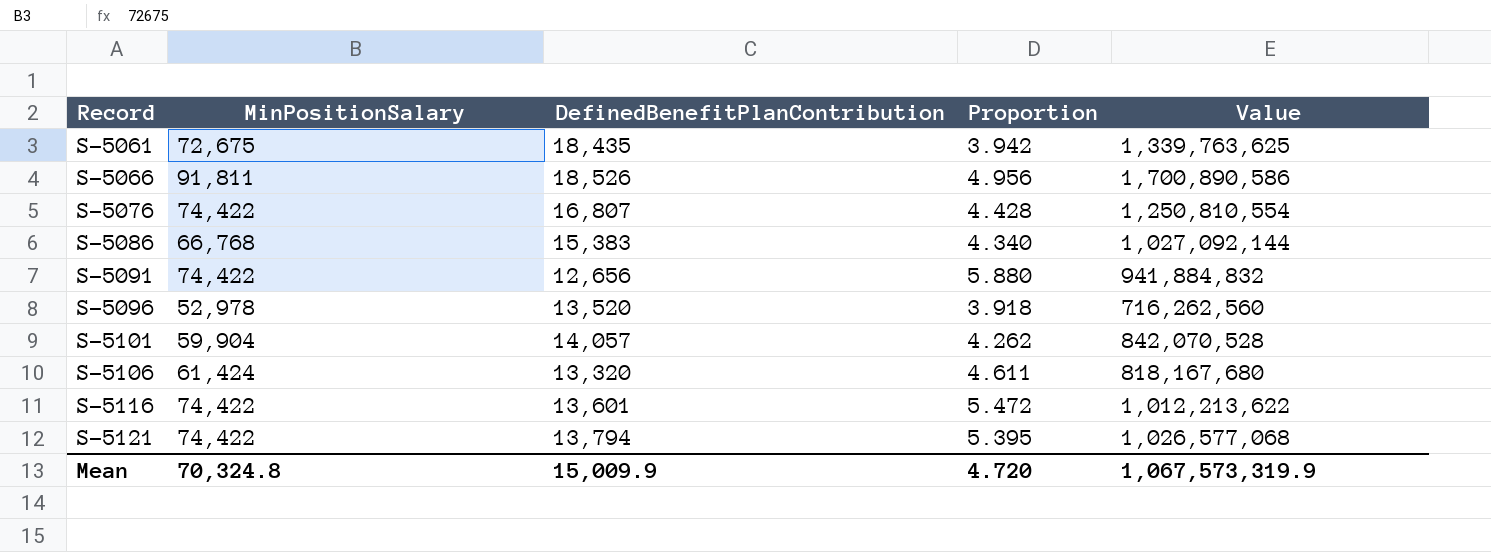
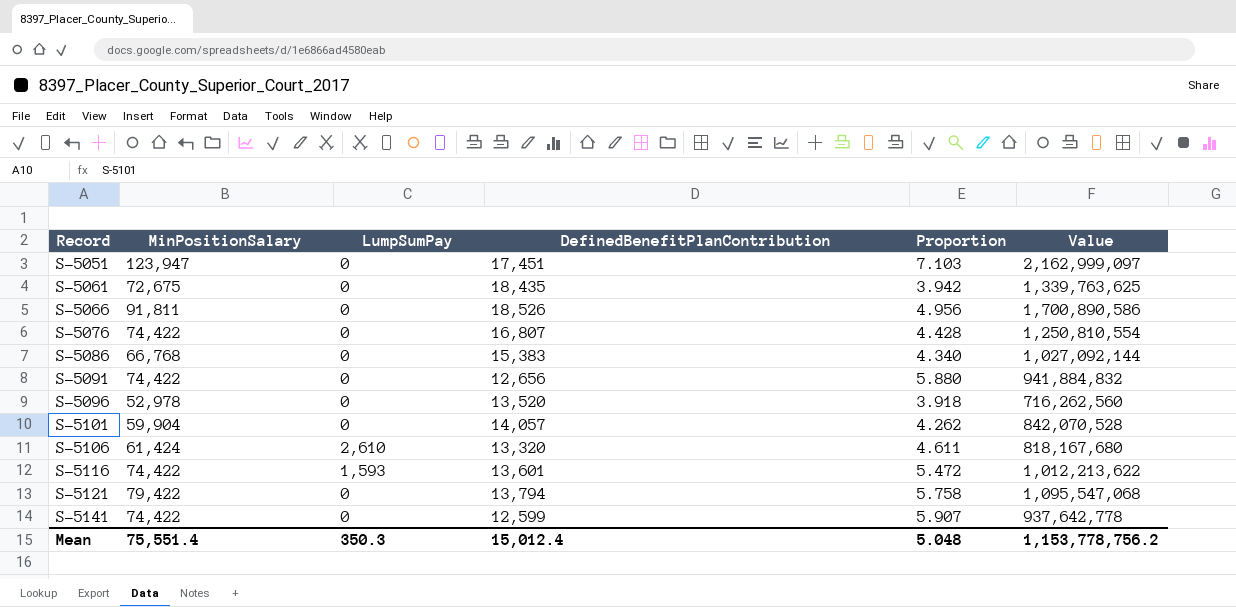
column LumpSumPay | position: none -> 3
row S-5051: none -> 123,947 | 0 | 17,451 | 7.103 | 2,162,999,097
S-5121 | MinPositionSalary: 74,422 -> 79,422
S-5121 | Proportion: 5.395 -> 5.758
S-5121 | Value: 1,026,577,068 -> 1,095,547,068
row S-5141: none -> 74,422 | 0 | 12,599 | 5.907 | 937,642,778
Mean | MinPositionSalary: 70,324.8 -> 75,551.4
Mean | DefinedBenefitPlanContribution: 15,009.9 -> 15,012.4
Mean | Proportion: 4.720 -> 5.048
Mean | Value: 1,067,573,319.9 -> 1,153,778,756.2

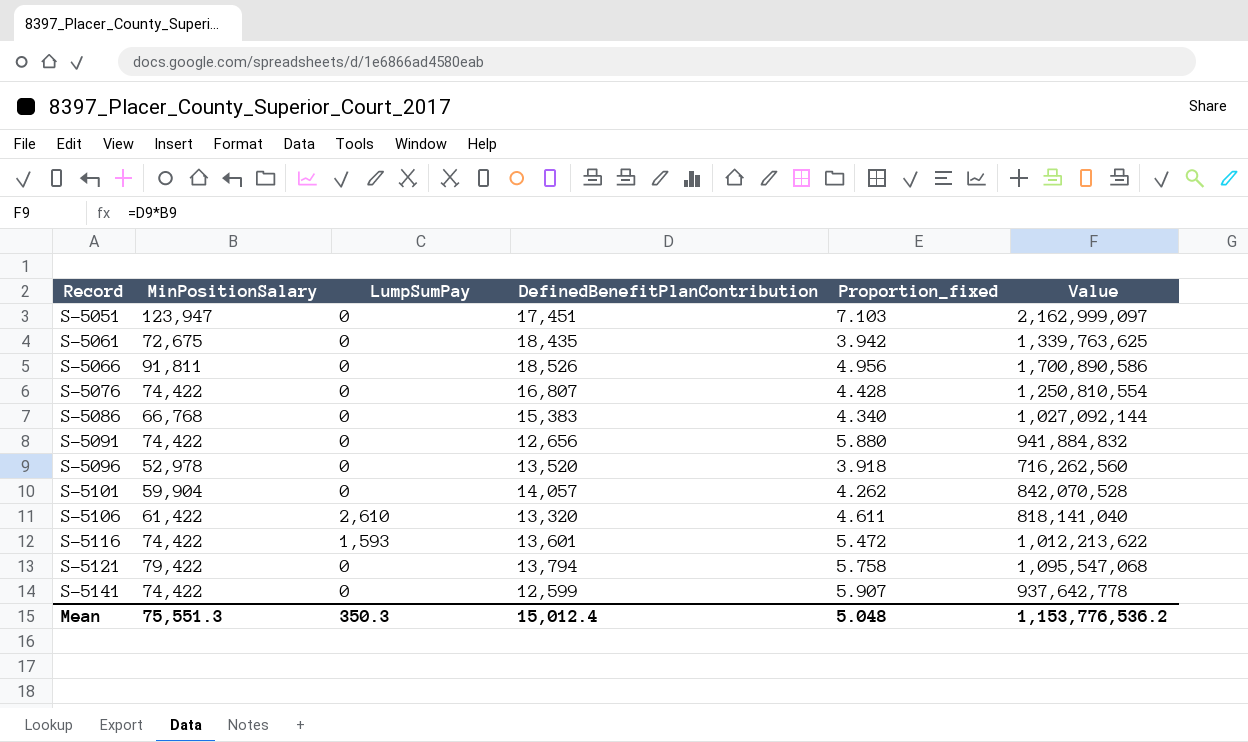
column name: Proportion -> Proportion_fixed
S-5106 | MinPositionSalary: 61,424 -> 61,422
S-5106 | Value: 818,167,680 -> 818,141,040
Mean | MinPositionSalary: 75,551.4 -> 75,551.3
Mean | Value: 1,153,778,756.2 -> 1,153,776,536.2

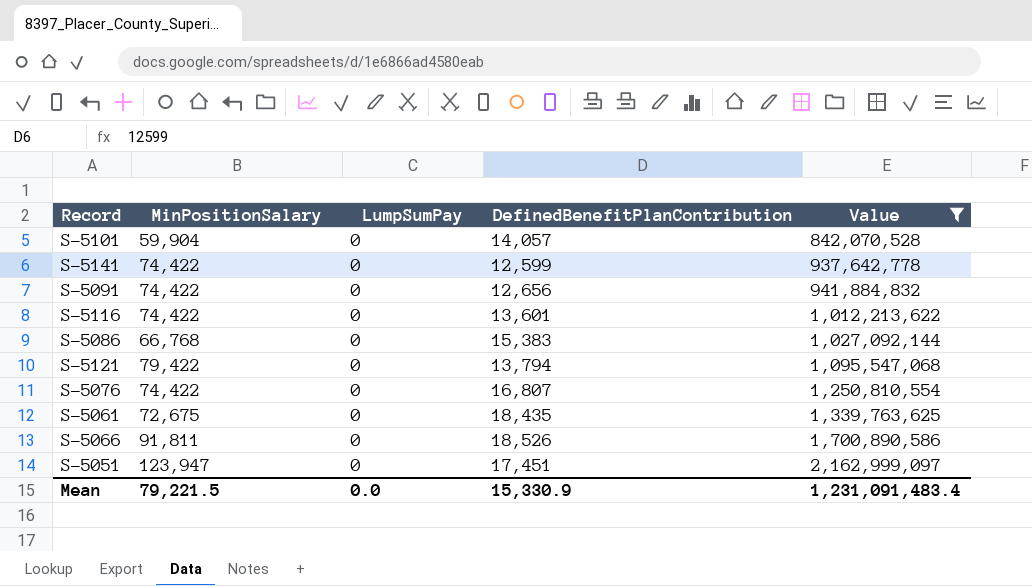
filter: none -> Value >= 842,070,528
row order: Record ascending -> Value ascending
column Proportion_fixed | formula: [MinPositionSalary] / [DefinedBenefitPlanContribution] -> none
S-5116 | LumpSumPay: 1,593 -> 0
Mean | MinPositionSalary: 75,551.3 -> 79,221.5
Mean | LumpSumPay: 350.3 -> 0.0
Mean | DefinedBenefitPlanContribution: 15,012.4 -> 15,330.9
Mean | Value: 1,153,776,536.2 -> 1,231,091,483.4

